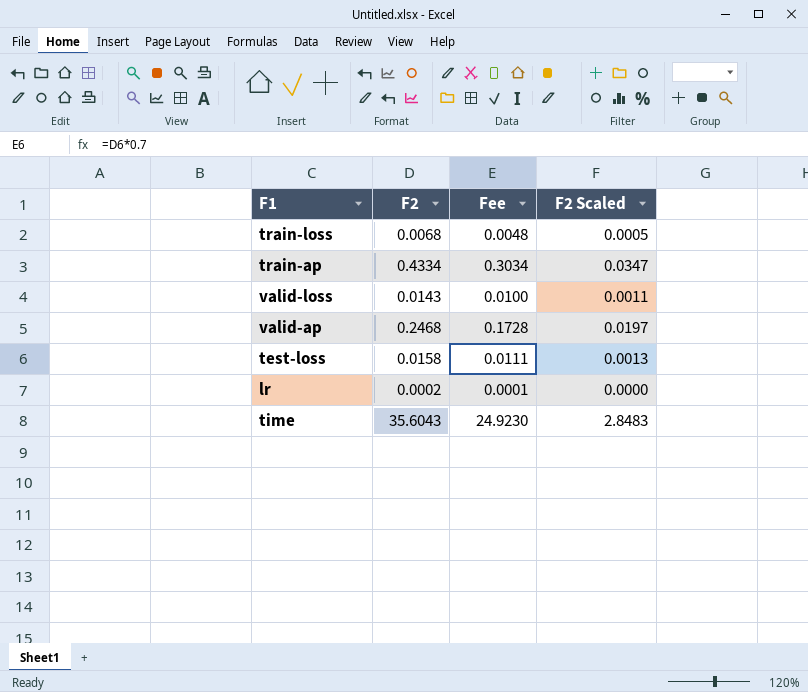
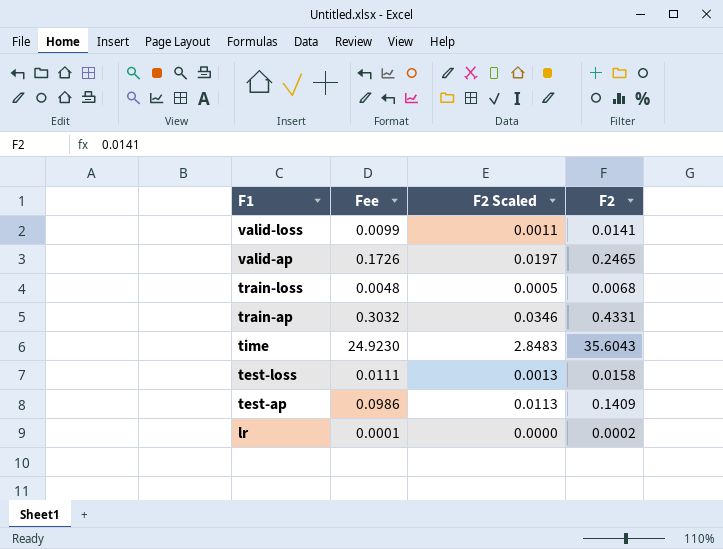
row order: none -> F1 descending
column F2 | position: 2 -> 4
valid-loss | Fee: 0.0100 -> 0.0099
valid-loss | F2: 0.0143 -> 0.0141
valid-ap | Fee: 0.1728 -> 0.1726
valid-ap | F2: 0.2468 -> 0.2465
train-ap | Fee: 0.3034 -> 0.3032
train-ap | F2 Scaled: 0.0347 -> 0.0346
train-ap | F2: 0.4334 -> 0.4331
row test-ap: none -> 0.0986 | 0.0113 | 0.1409

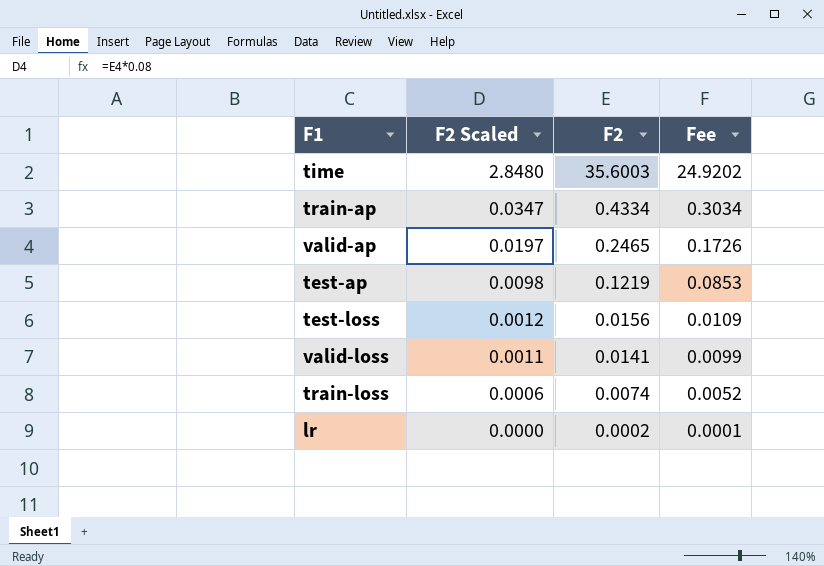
row order: F1 descending -> F2 Scaled descending
column Fee | position: 2 -> 4
time | F2 Scaled: 2.8483 -> 2.8480
time | F2: 35.6043 -> 35.6003
time | Fee: 24.9230 -> 24.9202
train-ap | F2 Scaled: 0.0346 -> 0.0347
train-ap | F2: 0.4331 -> 0.4334
train-ap | Fee: 0.3032 -> 0.3034
test-ap | F2 Scaled: 0.0113 -> 0.0098
test-ap | F2: 0.1409 -> 0.1219
test-ap | Fee: 0.0986 -> 0.0853
test-loss | F2 Scaled: 0.0013 -> 0.0012
test-loss | F2: 0.0158 -> 0.0156
test-loss | Fee: 0.0111 -> 0.0109
train-loss | F2 Scaled: 0.0005 -> 0.0006
train-loss | F2: 0.0068 -> 0.0074
train-loss | Fee: 0.0048 -> 0.0052

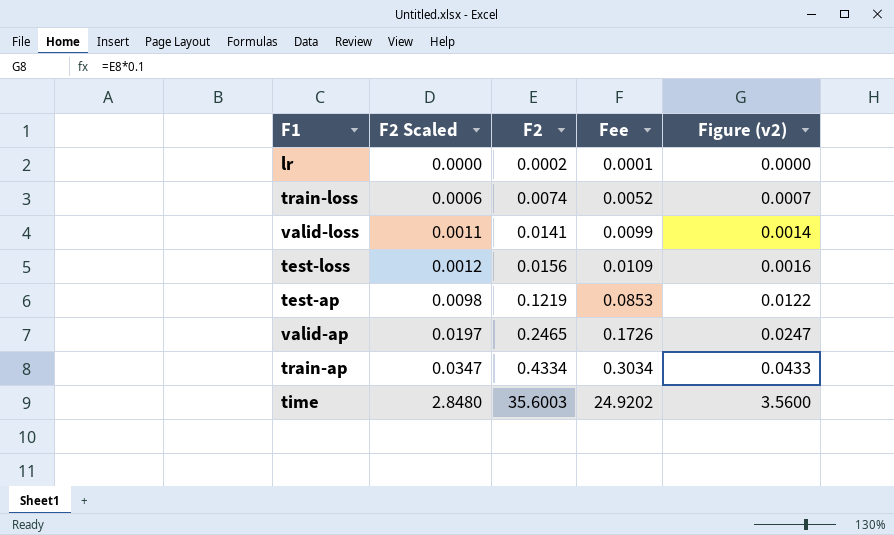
row order: F2 Scaled descending -> F2 Scaled ascending
column Figure (v2) | formula: none -> [F2] * 0.1

